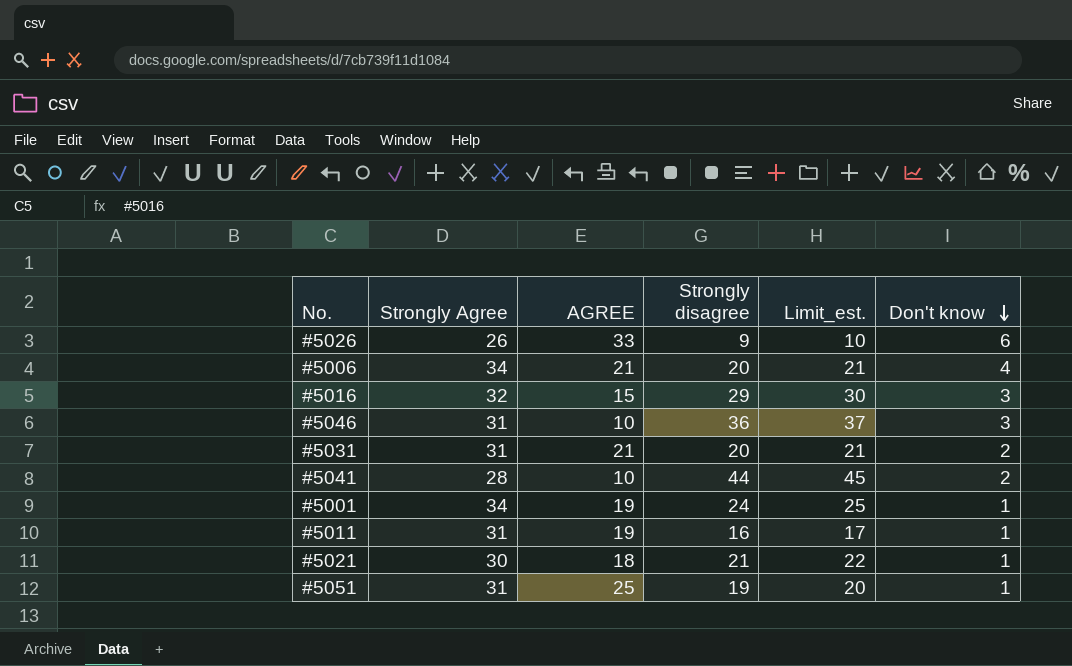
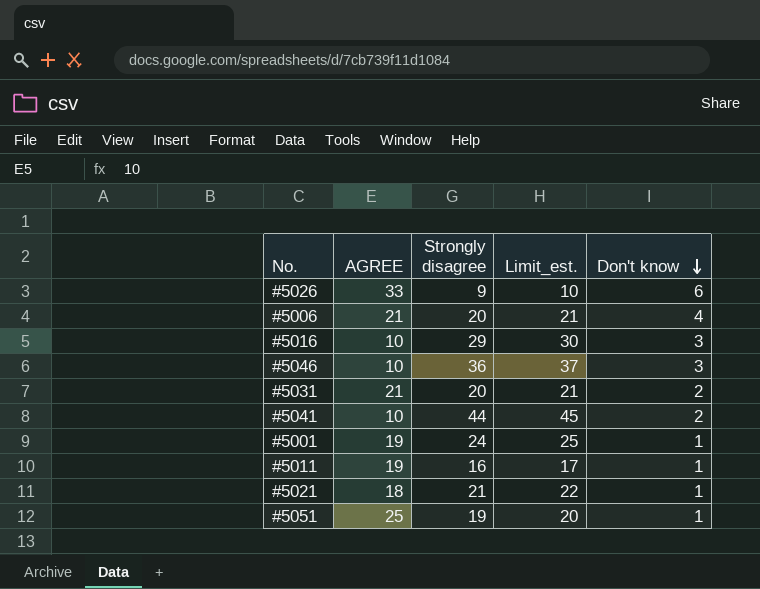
column Strongly Agree | position: 2 -> none
#5016 | AGREE: 15 -> 10

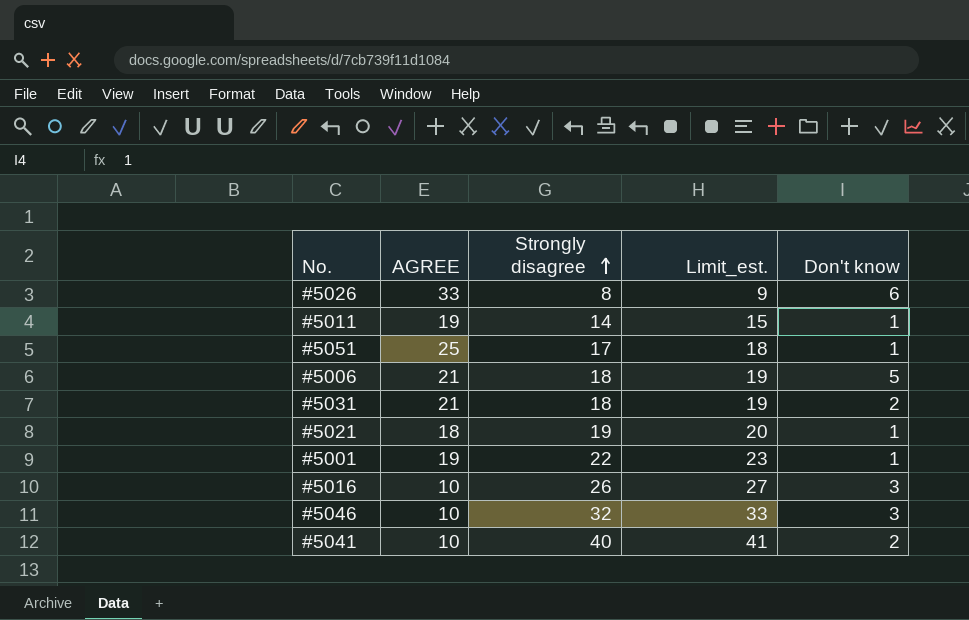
row order: Don't know descending -> Strongly disagree ascending
#5026 | Strongly disagree: 9 -> 8
#5026 | Limit_est.: 10 -> 9
#5011 | Strongly disagree: 16 -> 14
#5011 | Limit_est.: 17 -> 15
#5051 | Strongly disagree: 19 -> 17
#5051 | Limit_est.: 20 -> 18
#5006 | Strongly disagree: 20 -> 18
#5006 | Limit_est.: 21 -> 19
#5006 | Don't know: 4 -> 5
#5031 | Strongly disagree: 20 -> 18
#5031 | Limit_est.: 21 -> 19
#5021 | Strongly disagree: 21 -> 19
#5021 | Limit_est.: 22 -> 20
#5001 | Strongly disagree: 24 -> 22
#5001 | Limit_est.: 25 -> 23
#5016 | Strongly disagree: 29 -> 26
#5016 | Limit_est.: 30 -> 27
#5046 | Strongly disagree: 36 -> 32
#5046 | Limit_est.: 37 -> 33
#5041 | Strongly disagree: 44 -> 40
#5041 | Limit_est.: 45 -> 41

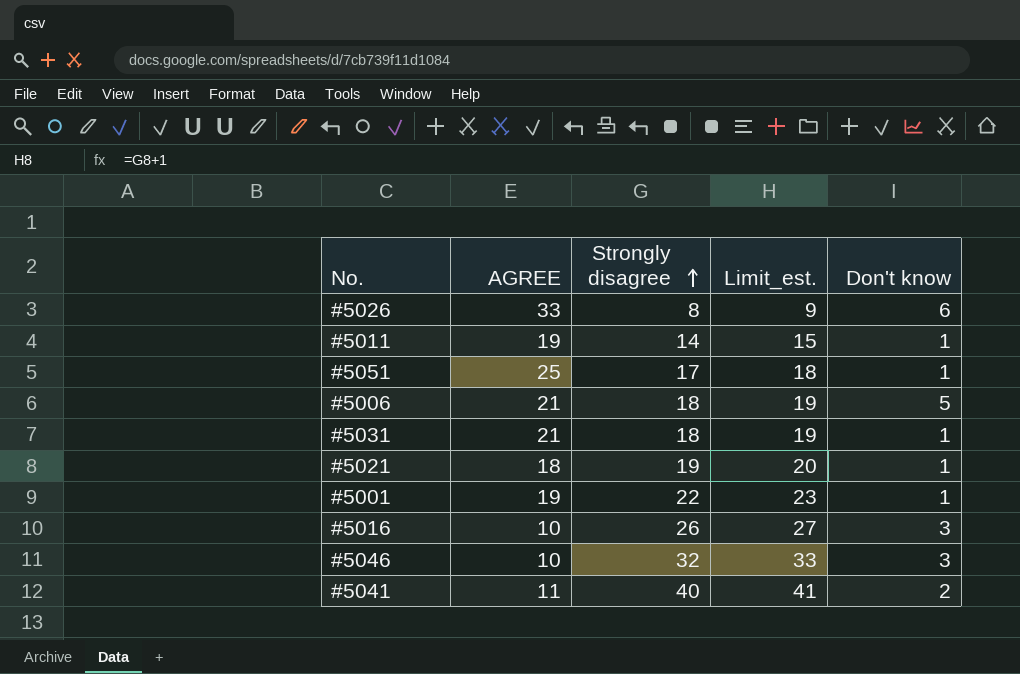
#5031 | Don't know: 2 -> 1
#5041 | AGREE: 10 -> 11

